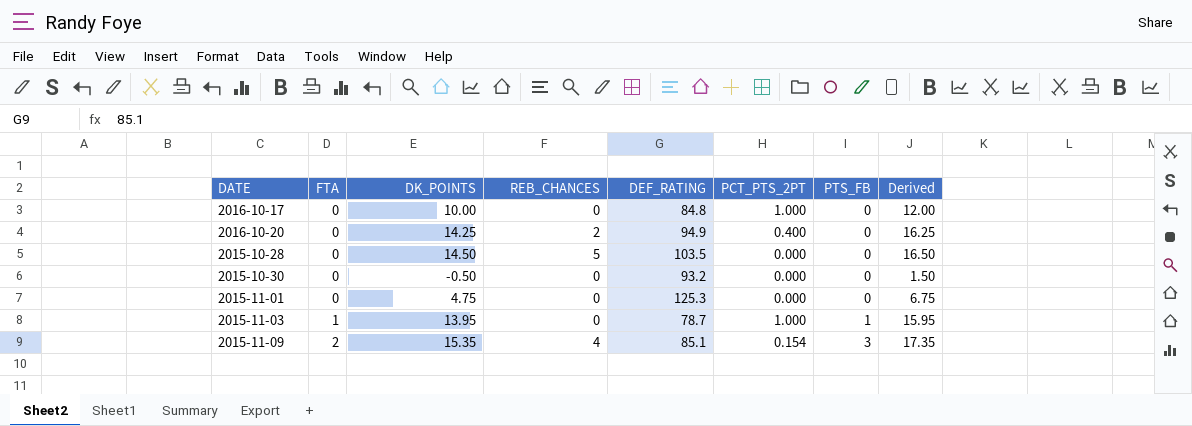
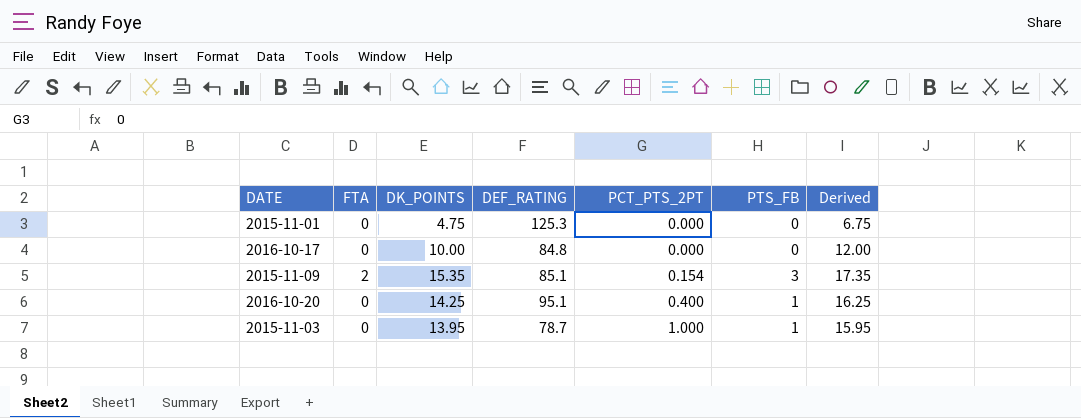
row order: FTA ascending -> PCT_PTS_2PT ascending
column REB_CHANCES | position: 4 -> none
row 2015-10-28: 0 | 14.50 | 5 | 103.5 | 0.000 | 0 | 16.50 -> none
row 2015-10-30: 0 | -0.50 | 0 | 93.2 | 0.000 | 0 | 1.50 -> none
2016-10-17 | PCT_PTS_2PT: 1.000 -> 0.000
2016-10-20 | DEF_RATING: 94.9 -> 95.1
2016-10-20 | PTS_FB: 0 -> 1
2015-11-03 | FTA: 1 -> 0

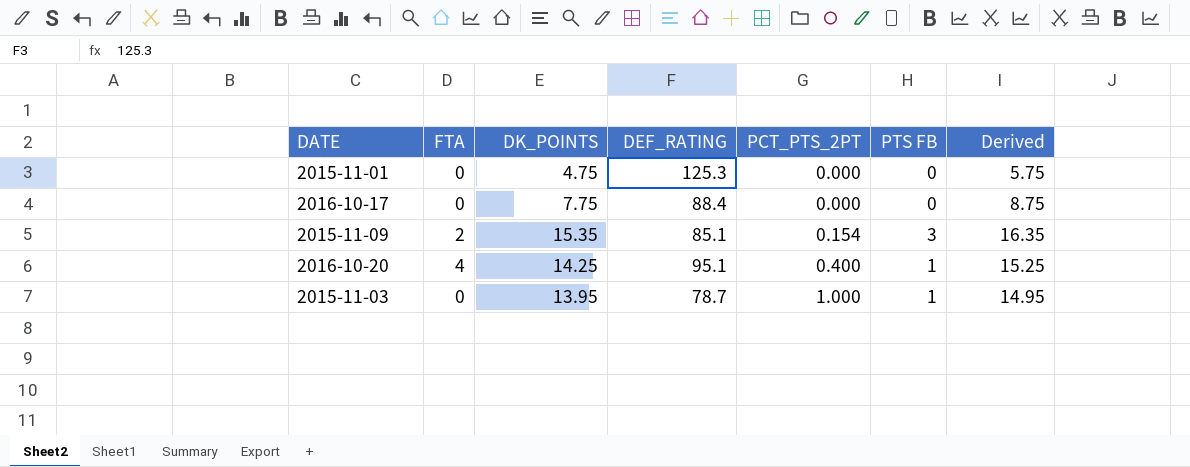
column name: PTS_FB -> PTS FB
column Derived | formula: [DK_POINTS] + 2 -> [DK_POINTS] + 1
2016-10-17 | DK_POINTS: 10.00 -> 7.75
2016-10-17 | DEF_RATING: 84.8 -> 88.4
2016-10-20 | FTA: 0 -> 4

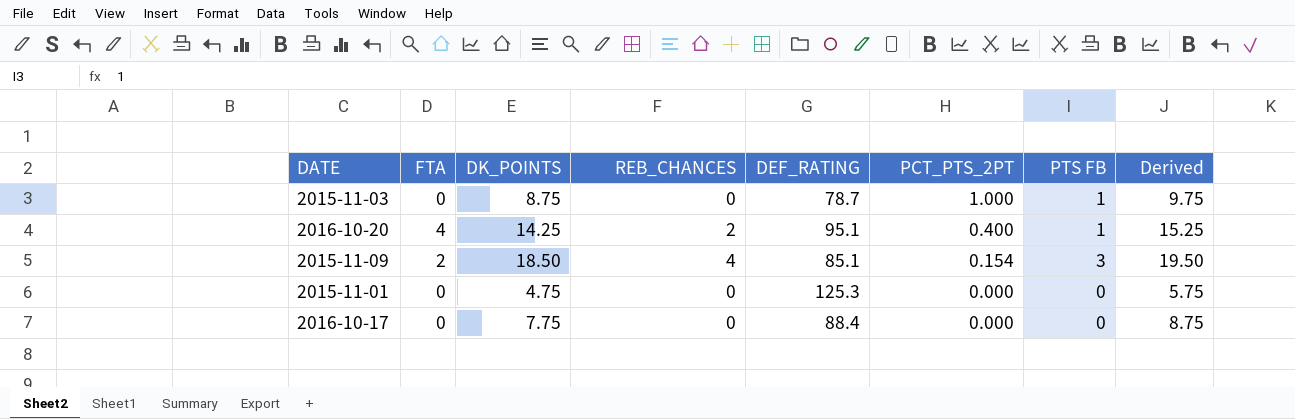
row order: PCT_PTS_2PT ascending -> PCT_PTS_2PT descending
column REB_CHANCES | position: none -> 4
2015-11-03 | DK_POINTS: 13.95 -> 8.75
2015-11-03 | Derived: 14.95 -> 9.75
2015-11-09 | DK_POINTS: 15.35 -> 18.50
2015-11-09 | Derived: 16.35 -> 19.50

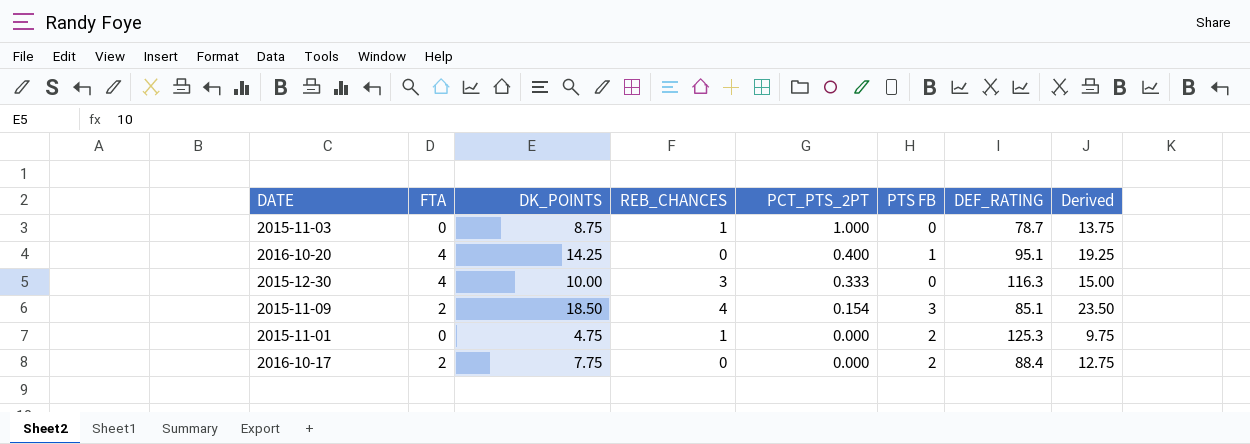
column DEF_RATING | position: 5 -> 7
column Derived | formula: [DK_POINTS] + 1 -> [DK_POINTS] + 5
2015-11-03 | REB_CHANCES: 0 -> 1
2015-11-03 | PTS FB: 1 -> 0
2016-10-20 | REB_CHANCES: 2 -> 0
row 2015-12-30: none -> 4 | 10.00 | 3 | 0.333 | 0 | 116.3 | 15.00
2015-11-01 | REB_CHANCES: 0 -> 1
2015-11-01 | PTS FB: 0 -> 2
2016-10-17 | FTA: 0 -> 2
2016-10-17 | PTS FB: 0 -> 2

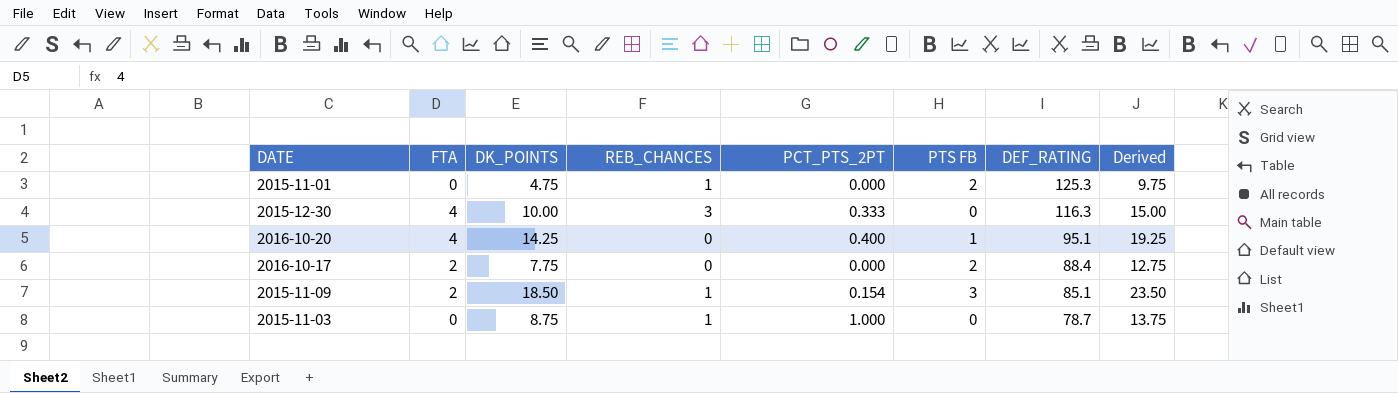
row order: PCT_PTS_2PT descending -> DEF_RATING descending
2015-11-09 | REB_CHANCES: 4 -> 1

